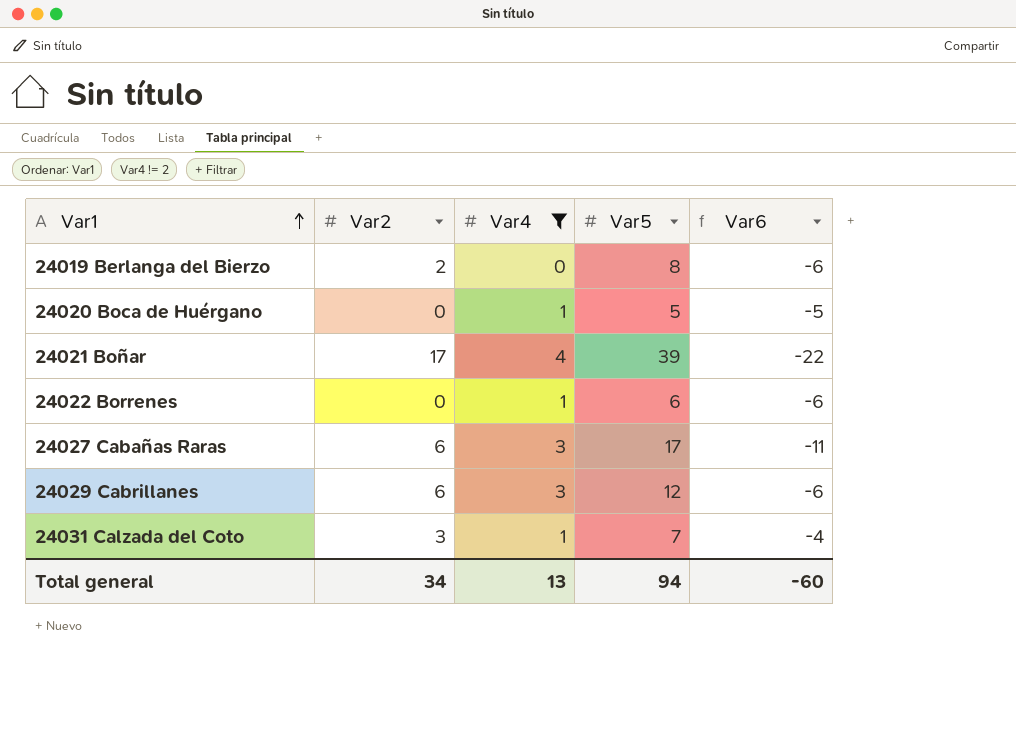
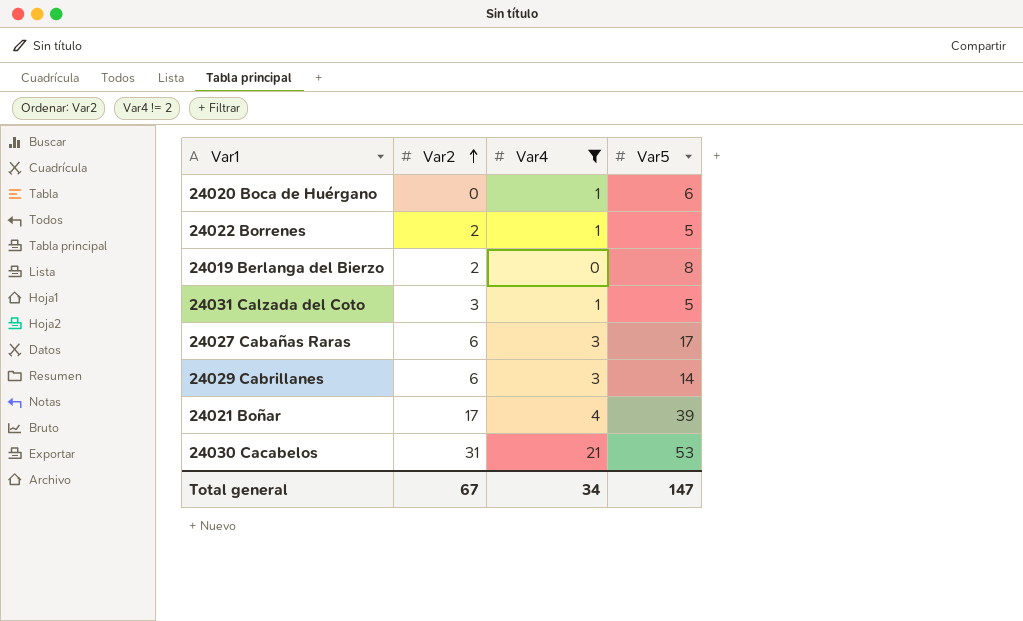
row order: Var1 ascending -> Var2 ascending
column Var6 | formula: [Var2] - [Var5] -> none
24020 Boca de Huérgano | Var5: 5 -> 6
24022 Borrenes | Var2: 0 -> 2
24022 Borrenes | Var5: 6 -> 5
24031 Calzada del Coto | Var5: 7 -> 5
24029 Cabrillanes | Var5: 12 -> 14
row 24030 Cacabelos: none -> 31 | 21 | 53
Total general | Var2: 34 -> 67
Total general | Var4: 13 -> 34
Total general | Var5: 94 -> 147

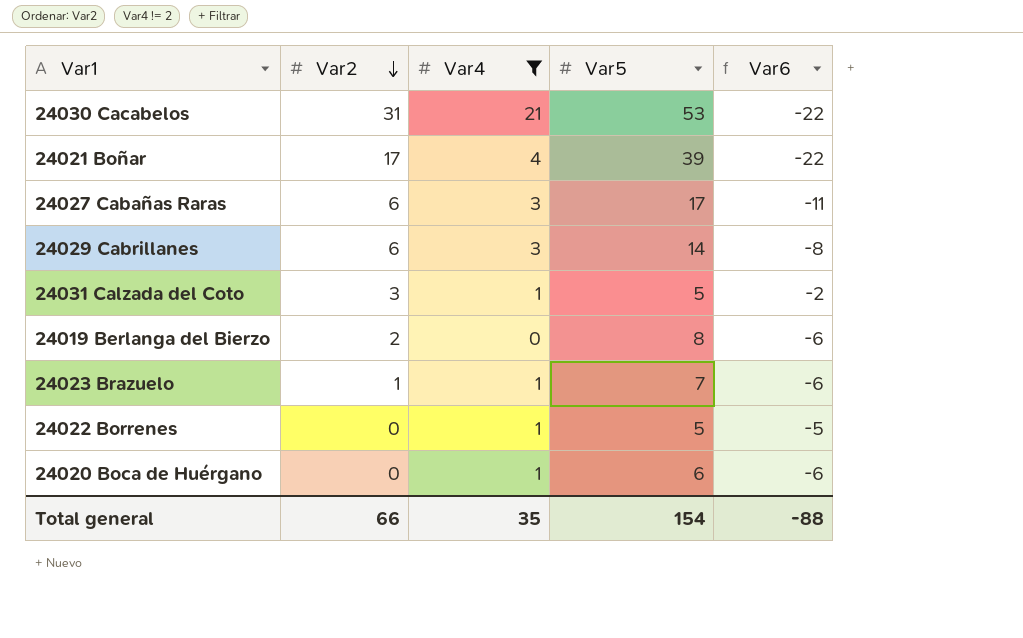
row order: Var2 ascending -> Var2 descending
column Var6 | formula: none -> [Var2] - [Var5]
row 24023 Brazuelo: none -> 1 | 1 | 7 | -6
24022 Borrenes | Var2: 2 -> 0
Total general | Var2: 67 -> 66
Total general | Var4: 34 -> 35
Total general | Var5: 147 -> 154

